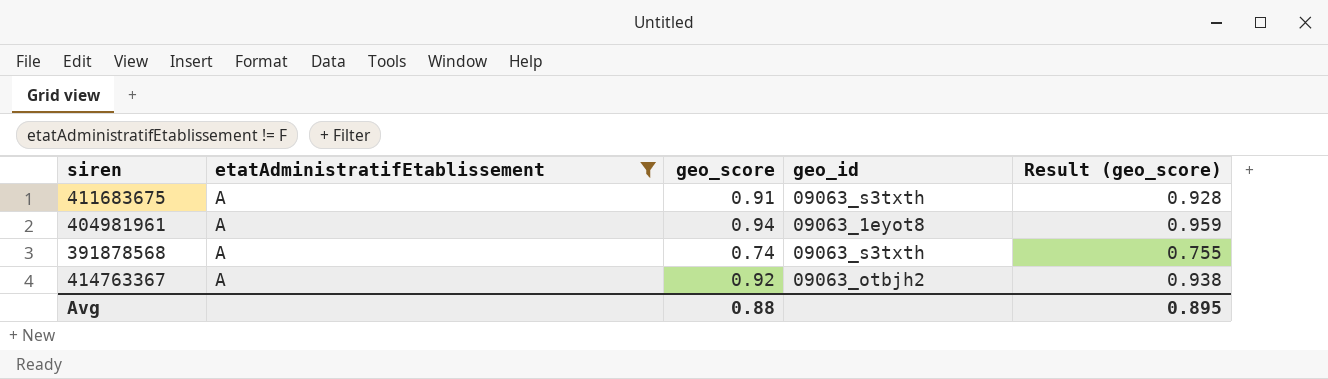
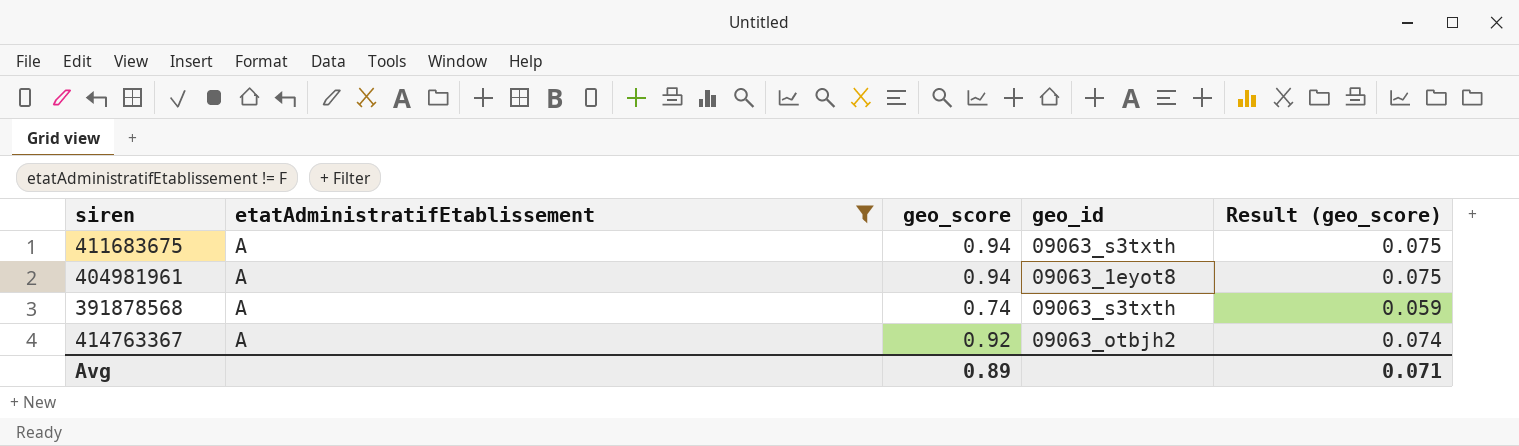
column Result (geo_score) | formula: [geo_score] * 1.02 -> [geo_score] * 0.08
411683675 | geo_score: 0.91 -> 0.94
Avg | geo_score: 0.88 -> 0.89
Avg | Result (geo_score): 0.895 -> 0.071

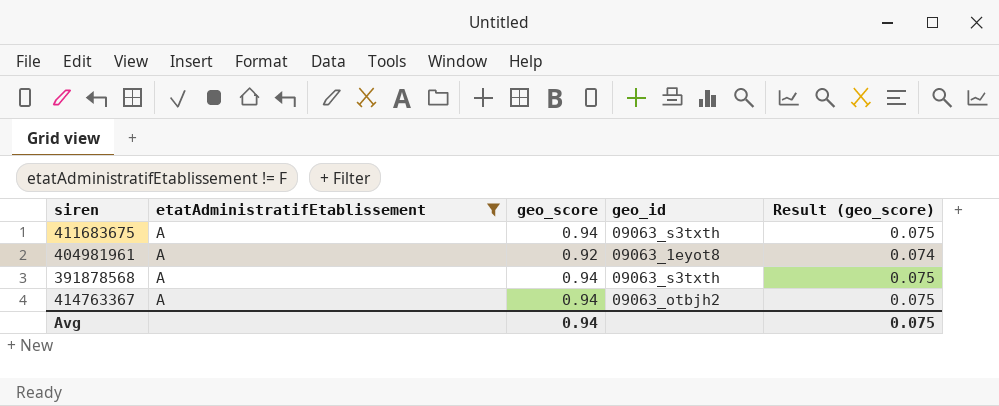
404981961 | geo_score: 0.94 -> 0.92
404981961 | Result (geo_score): 0.075 -> 0.074
391878568 | geo_score: 0.74 -> 0.94
391878568 | Result (geo_score): 0.059 -> 0.075
414763367 | geo_score: 0.92 -> 0.94
414763367 | Result (geo_score): 0.074 -> 0.075
Avg | geo_score: 0.89 -> 0.94
Avg | Result (geo_score): 0.071 -> 0.075

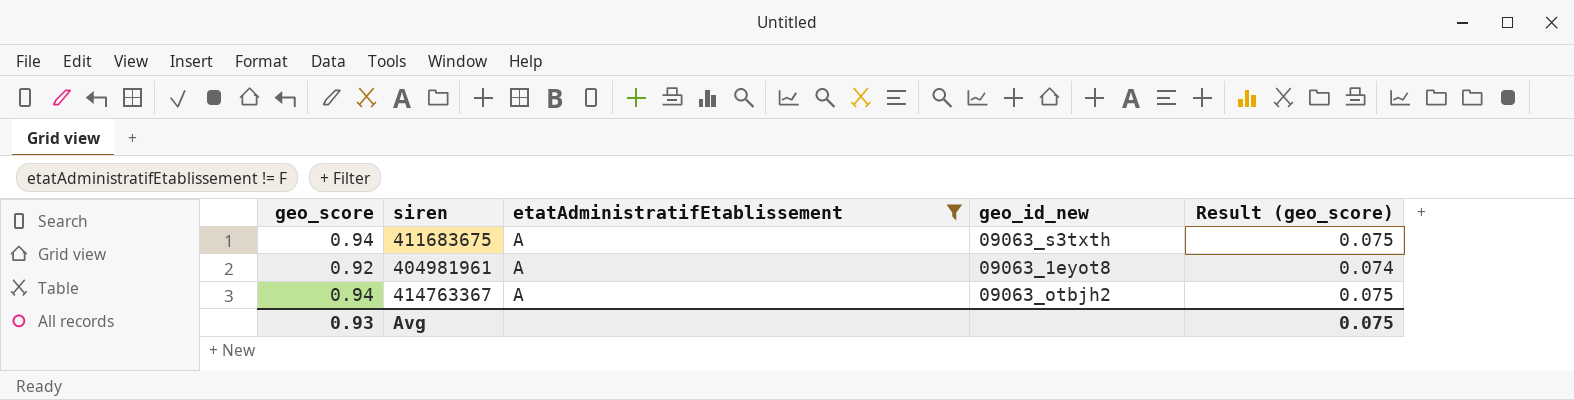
column geo_score | position: 3 -> 1
column name: geo_id -> geo_id_new
row 391878568: A | 0.94 | 09063_s3txth | 0.075 -> none
Avg | geo_score: 0.94 -> 0.93

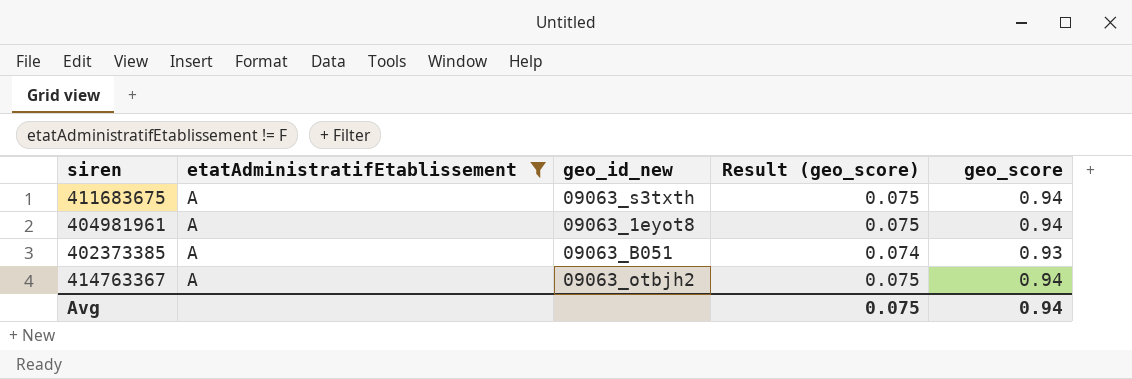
column geo_score | position: 1 -> 5
404981961 | Result (geo_score): 0.074 -> 0.075
404981961 | geo_score: 0.92 -> 0.94
row 402373385: none -> A | 09063_B051 | 0.074 | 0.93
Avg | geo_score: 0.93 -> 0.94

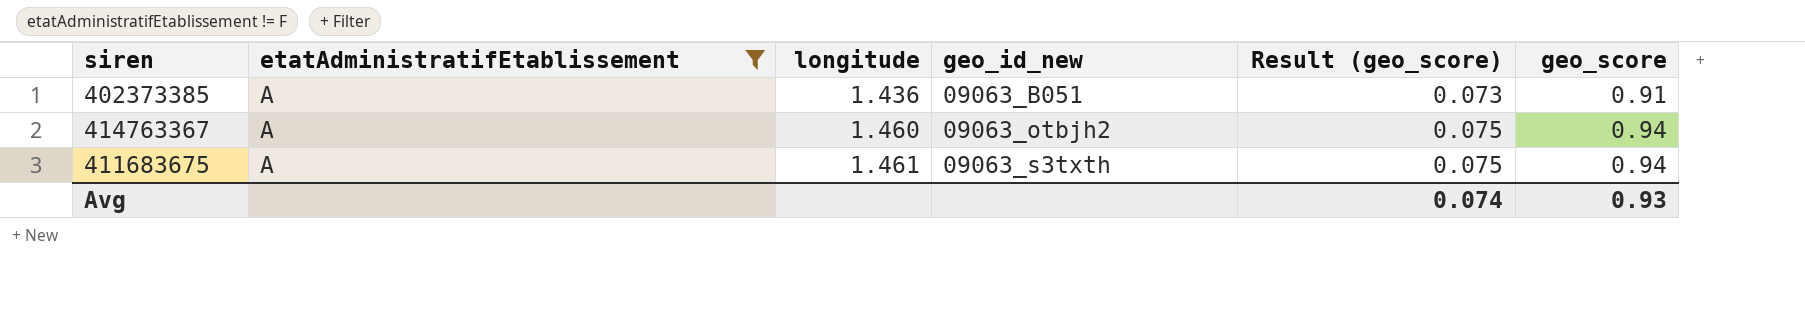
row order: none -> longitude ascending
column longitude | position: none -> 3
row 404981961: A | 09063_1eyot8 | 0.075 | 0.94 -> none
402373385 | Result (geo_score): 0.074 -> 0.073
402373385 | geo_score: 0.93 -> 0.91
Avg | Result (geo_score): 0.075 -> 0.074
Avg | geo_score: 0.94 -> 0.93

